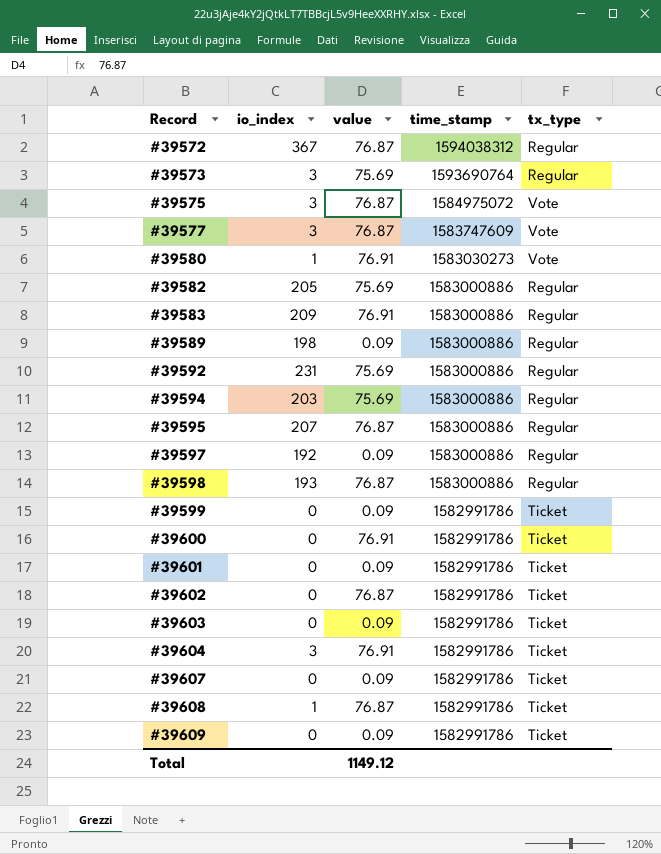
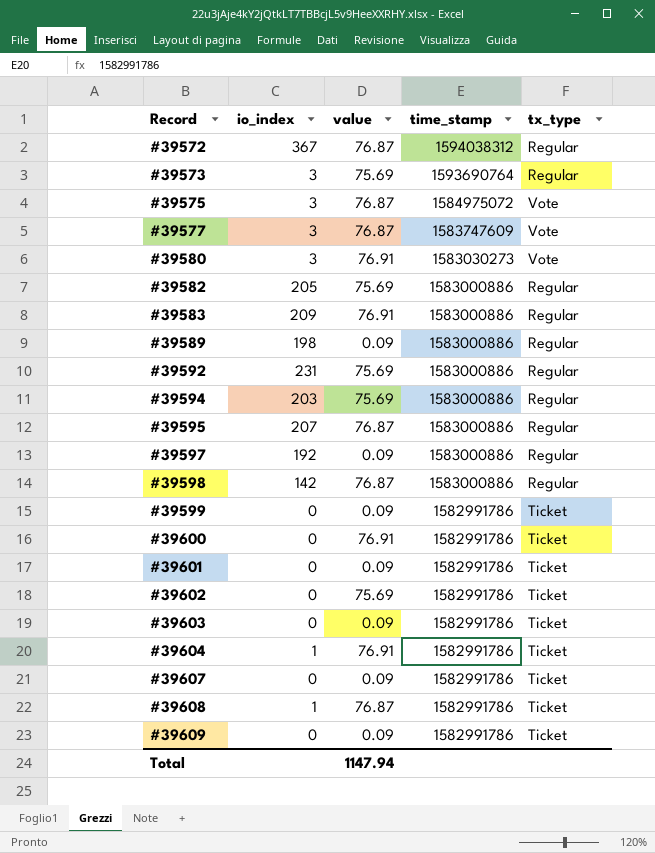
#39580 | io_index: 1 -> 3
#39598 | io_index: 193 -> 142
#39602 | value: 76.87 -> 75.69
#39604 | io_index: 3 -> 1
Total | value: 1149.12 -> 1147.94

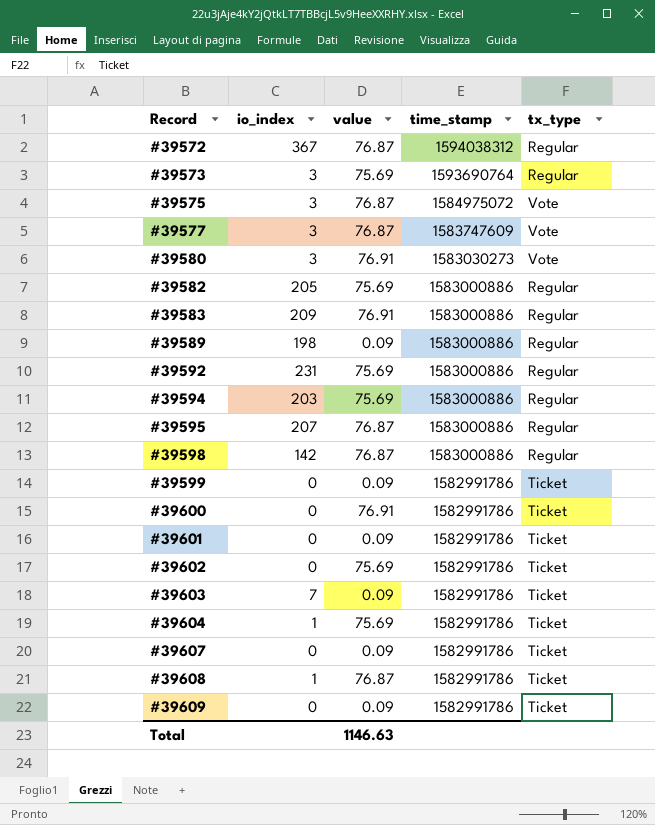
row #39597: 192 | 0.09 | 1583000886 | Regular -> none
#39603 | io_index: 0 -> 7
#39604 | value: 76.91 -> 75.69
Total | value: 1147.94 -> 1146.63

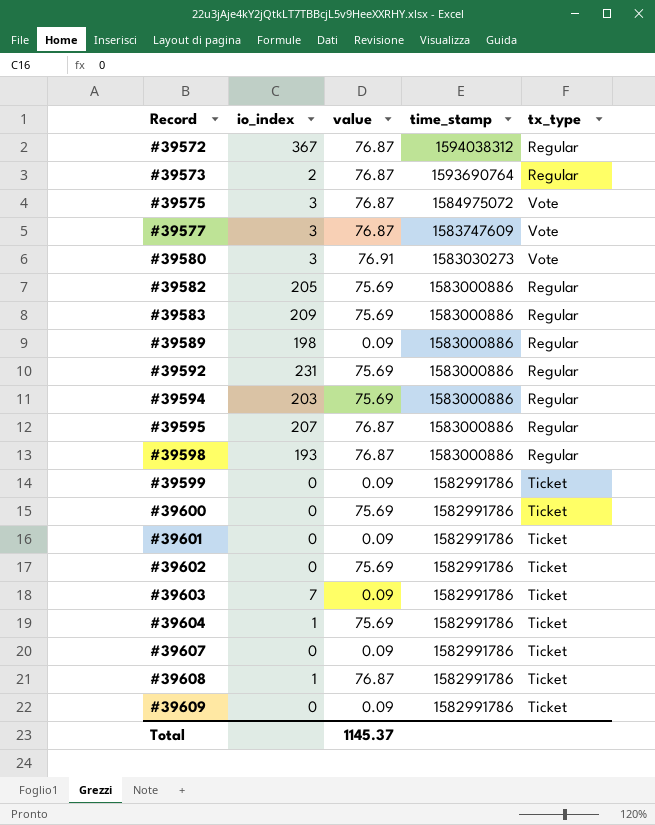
#39573 | io_index: 3 -> 2
#39573 | value: 75.69 -> 76.87
#39583 | value: 76.91 -> 75.69
#39598 | io_index: 142 -> 193
#39600 | value: 76.91 -> 75.69
Total | value: 1146.63 -> 1145.37

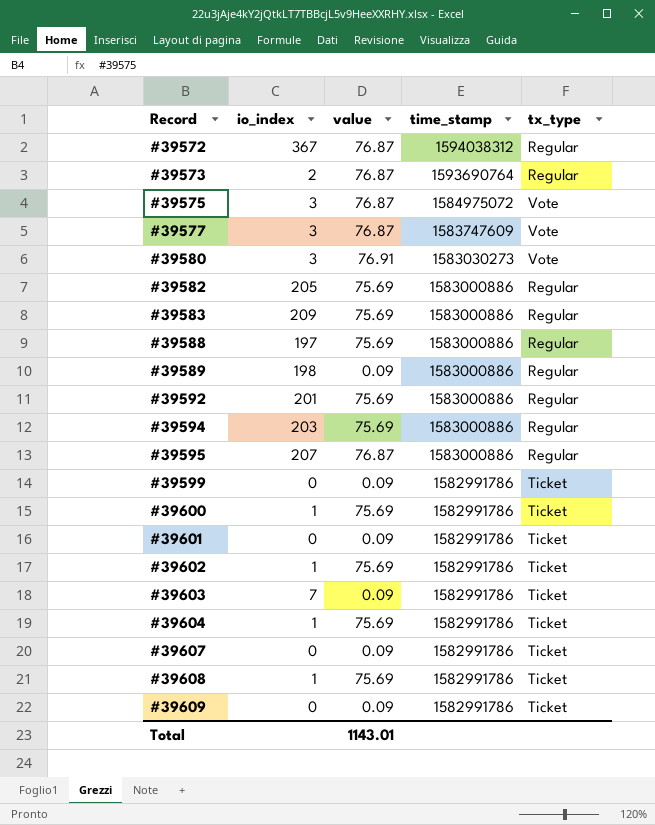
row #39598: 193 | 76.87 | 1583000886 | Regular -> none
row #39588: none -> 197 | 75.69 | 1583000886 | Regular
#39592 | io_index: 231 -> 201
#39600 | io_index: 0 -> 1
#39602 | io_index: 0 -> 1
#39608 | value: 76.87 -> 75.69
Total | value: 1145.37 -> 1143.01

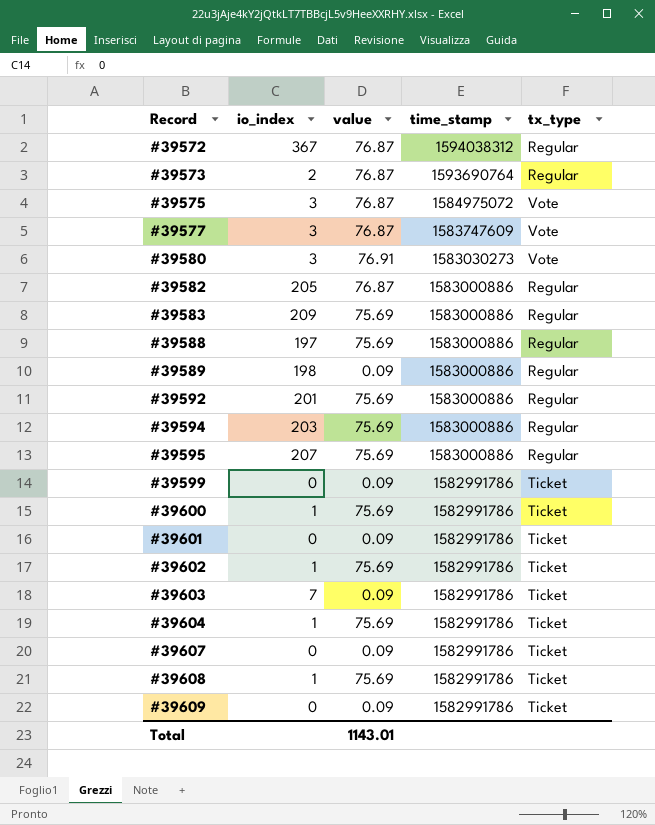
#39582 | value: 75.69 -> 76.87
#39595 | value: 76.87 -> 75.69

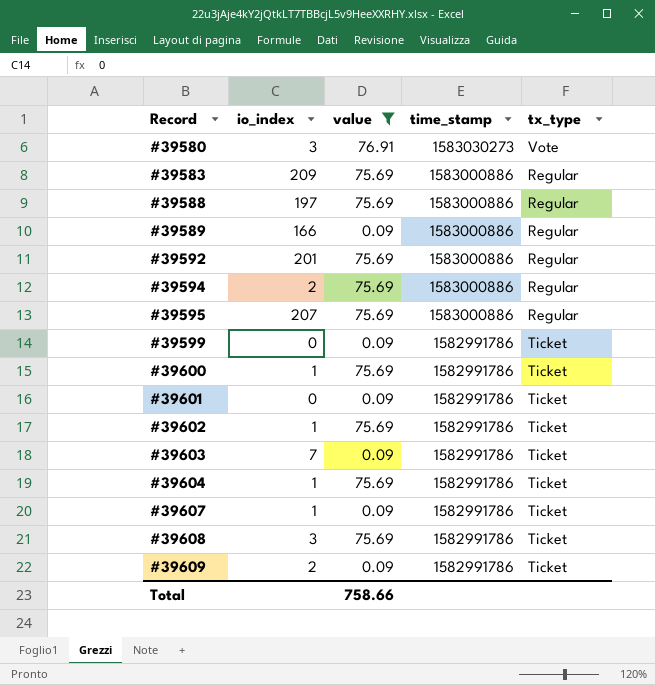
filter: none -> value != 76.87
#39589 | io_index: 198 -> 166
#39594 | io_index: 203 -> 2
#39607 | io_index: 0 -> 1
#39608 | io_index: 1 -> 3
#39609 | io_index: 0 -> 2
Total | value: 1143.01 -> 758.66

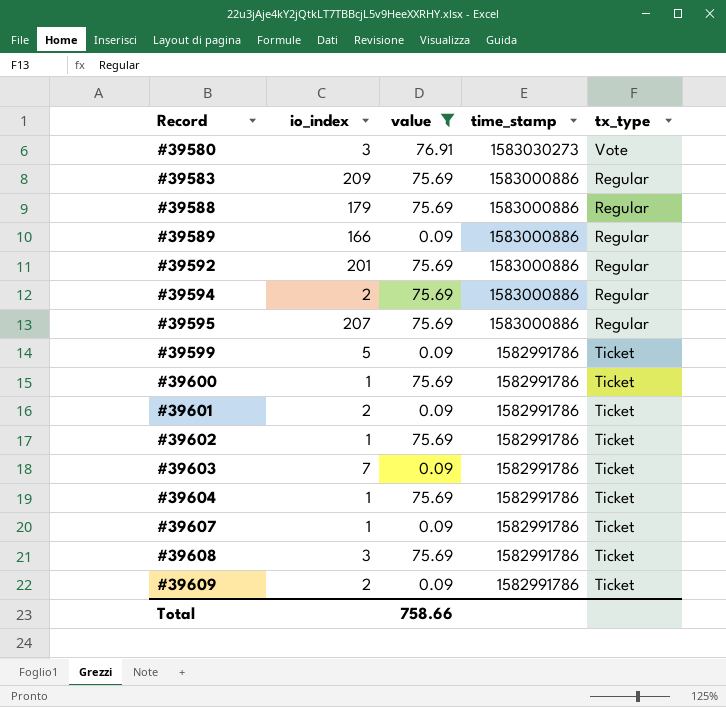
#39588 | io_index: 197 -> 179
#39599 | io_index: 0 -> 5
#39601 | io_index: 0 -> 2

